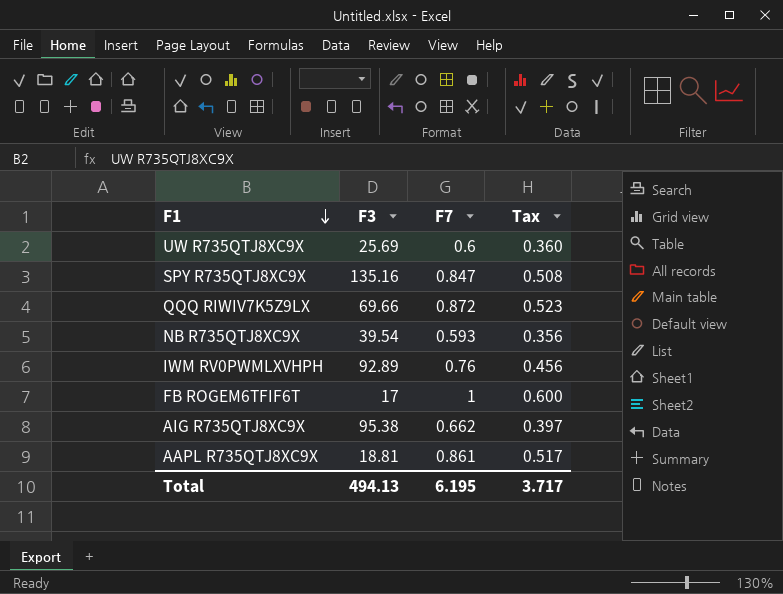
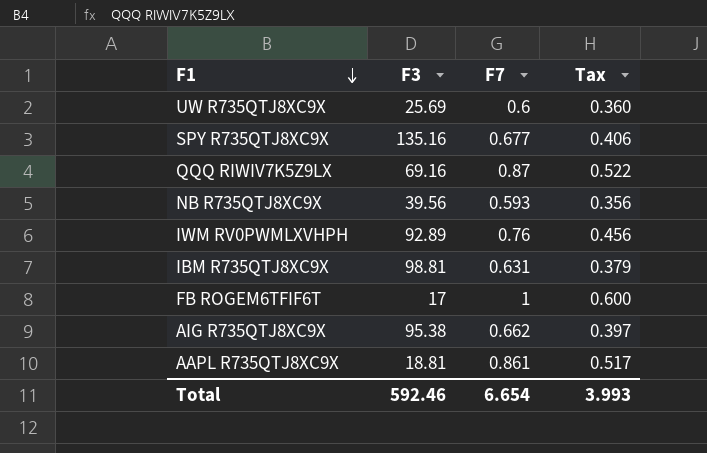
SPY R735QTJ8XC9X | F7: 0.847 -> 0.677
SPY R735QTJ8XC9X | Tax: 0.508 -> 0.406
QQQ RIWIV7K5Z9LX | F3: 69.66 -> 69.16
QQQ RIWIV7K5Z9LX | F7: 0.872 -> 0.87
QQQ RIWIV7K5Z9LX | Tax: 0.523 -> 0.522
NB R735QTJ8XC9X | F3: 39.54 -> 39.56
row IBM R735QTJ8XC9X: none -> 98.81 | 0.631 | 0.379
Total | F3: 494.13 -> 592.46
Total | F7: 6.195 -> 6.654
Total | Tax: 3.717 -> 3.993

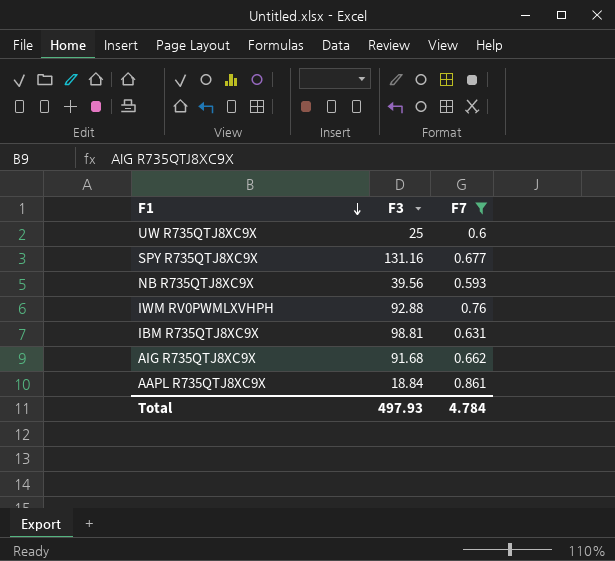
filter: none -> F7 <= 0.861
column Tax | formula: [F7] * 0.6 -> none
UW R735QTJ8XC9X | F3: 25.69 -> 25
SPY R735QTJ8XC9X | F3: 135.16 -> 131.16
IWM RV0PWMLXVHPH | F3: 92.89 -> 92.88
AIG R735QTJ8XC9X | F3: 95.38 -> 91.68
AAPL R735QTJ8XC9X | F3: 18.81 -> 18.84
Total | F3: 592.46 -> 497.93
Total | F7: 6.654 -> 4.784

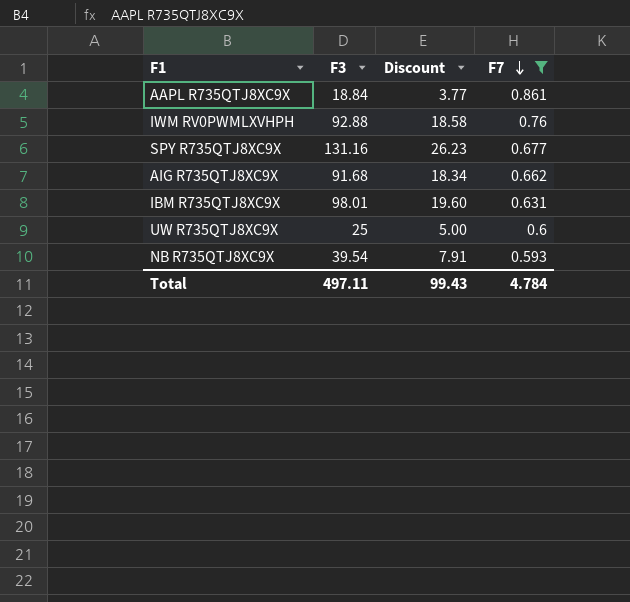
row order: F1 descending -> F7 descending
column Discount | formula: none -> [F3] * 0.2
IBM R735QTJ8XC9X | F3: 98.81 -> 98.01
NB R735QTJ8XC9X | F3: 39.56 -> 39.54
Total | F3: 497.93 -> 497.11

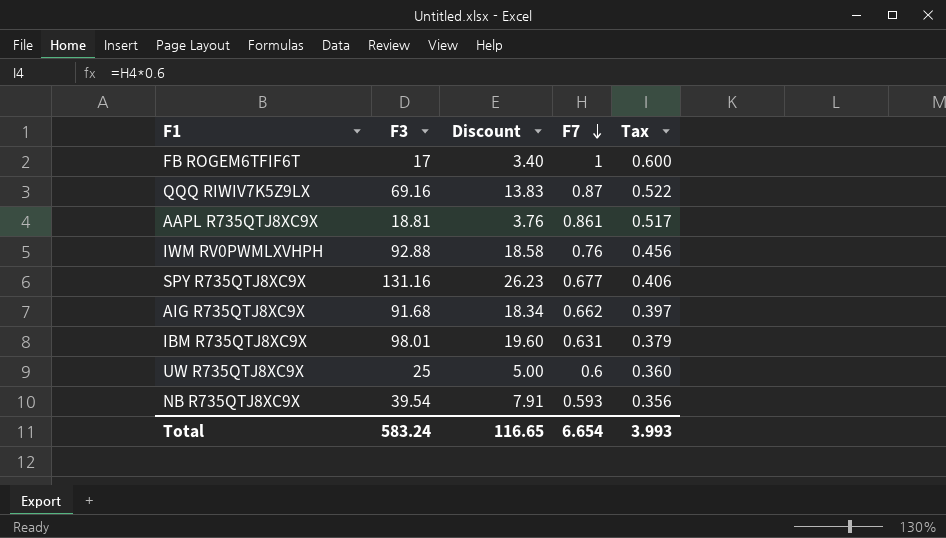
filter: F7 <= 0.861 -> none
column Tax | formula: none -> [F7] * 0.6
AAPL R735QTJ8XC9X | F3: 18.84 -> 18.81
AAPL R735QTJ8XC9X | Discount: 3.77 -> 3.76
Total | F3: 497.11 -> 583.24
Total | Discount: 99.43 -> 116.65
Total | F7: 4.784 -> 6.654

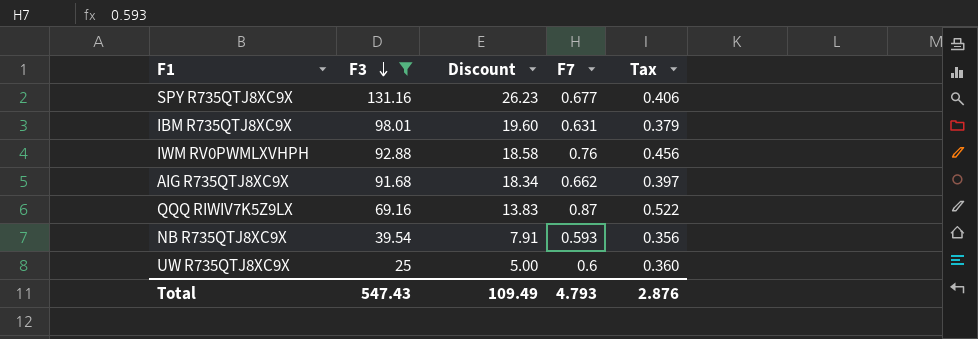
filter: none -> F3 >= 25
row order: F7 descending -> F3 descending
Total | F3: 583.24 -> 547.43
Total | Discount: 116.65 -> 109.49
Total | F7: 6.654 -> 4.793
Total | Tax: 3.993 -> 2.876

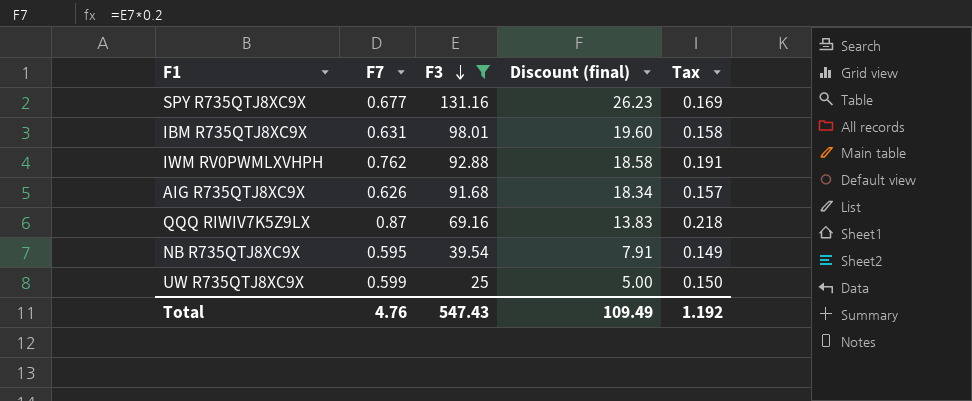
column F7 | position: 4 -> 2
column name: Discount -> Discount (final)
column Tax | formula: [F7] * 0.6 -> [F7] * 0.25
IWM RV0PWMLXVHPH | F7: 0.76 -> 0.762
AIG R735QTJ8XC9X | F7: 0.662 -> 0.626
NB R735QTJ8XC9X | F7: 0.593 -> 0.595
UW R735QTJ8XC9X | F7: 0.6 -> 0.599
Total | F7: 4.793 -> 4.76
Total | Tax: 2.876 -> 1.192

